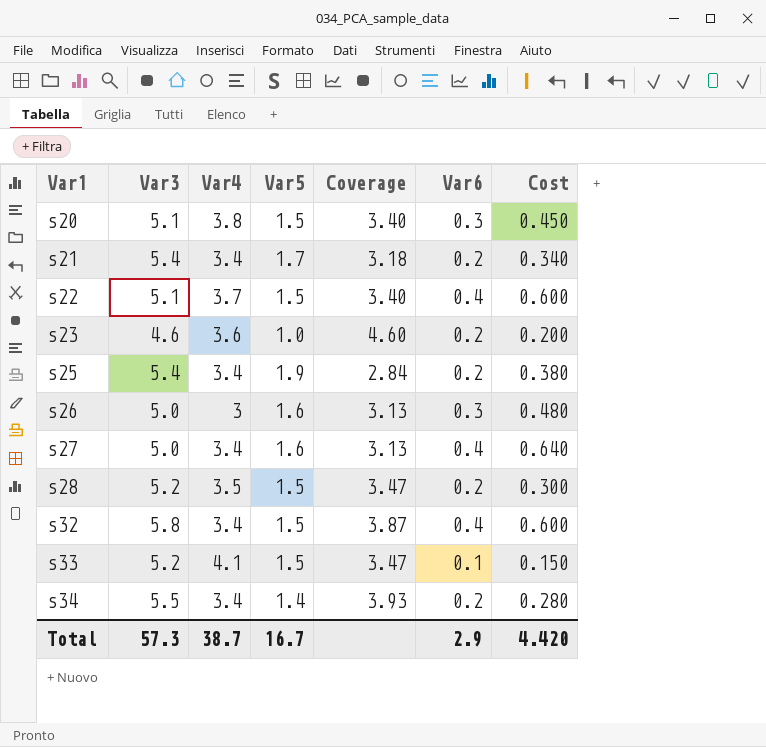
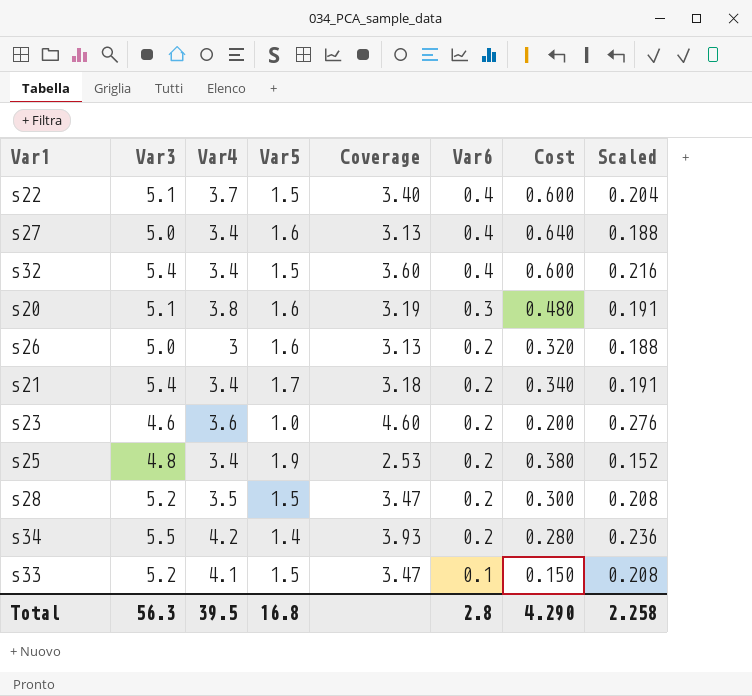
row order: Var1 ascending -> Var6 descending
column Scaled | formula: none -> [Coverage] * 0.06
s32 | Var3: 5.8 -> 5.4
s32 | Coverage: 3.87 -> 3.60
s20 | Var5: 1.5 -> 1.6
s20 | Coverage: 3.40 -> 3.19
s20 | Cost: 0.450 -> 0.480
s26 | Var6: 0.3 -> 0.2
s26 | Cost: 0.480 -> 0.320
s25 | Var3: 5.4 -> 4.8
s25 | Coverage: 2.84 -> 2.53
s34 | Var4: 3.4 -> 4.2
Total | Var3: 57.3 -> 56.3
Total | Var4: 38.7 -> 39.5
Total | Var5: 16.7 -> 16.8
Total | Var6: 2.9 -> 2.8
Total | Cost: 4.420 -> 4.290

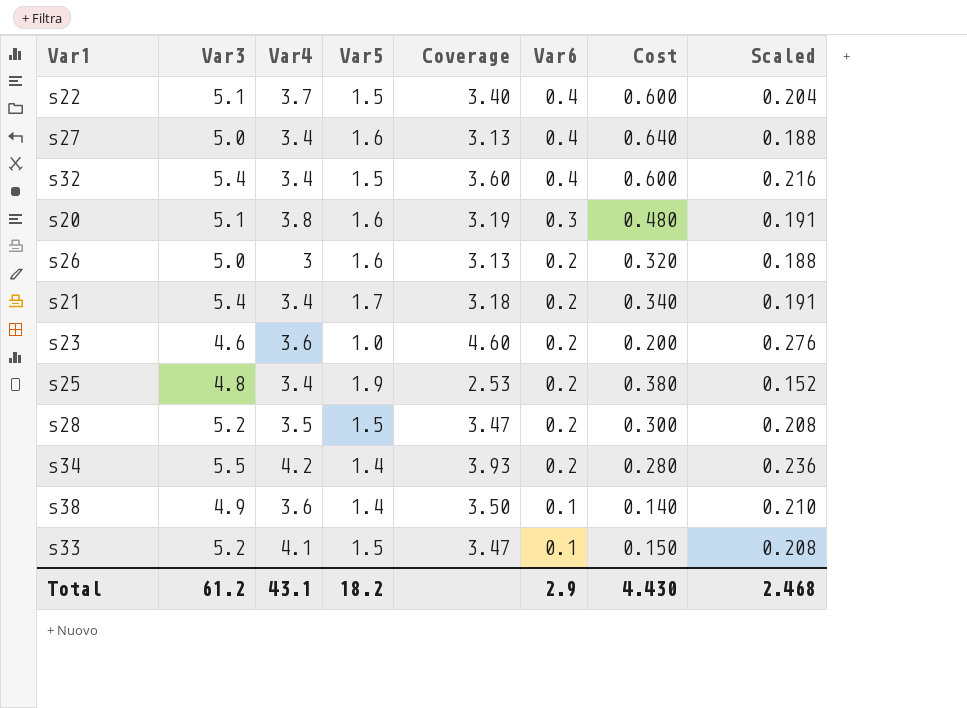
row s38: none -> 4.9 | 3.6 | 1.4 | 3.50 | 0.1 | 0.140 | 0.210
Total | Var3: 56.3 -> 61.2
Total | Var4: 39.5 -> 43.1
Total | Var5: 16.8 -> 18.2
Total | Var6: 2.8 -> 2.9
Total | Cost: 4.290 -> 4.430
Total | Scaled: 2.258 -> 2.468

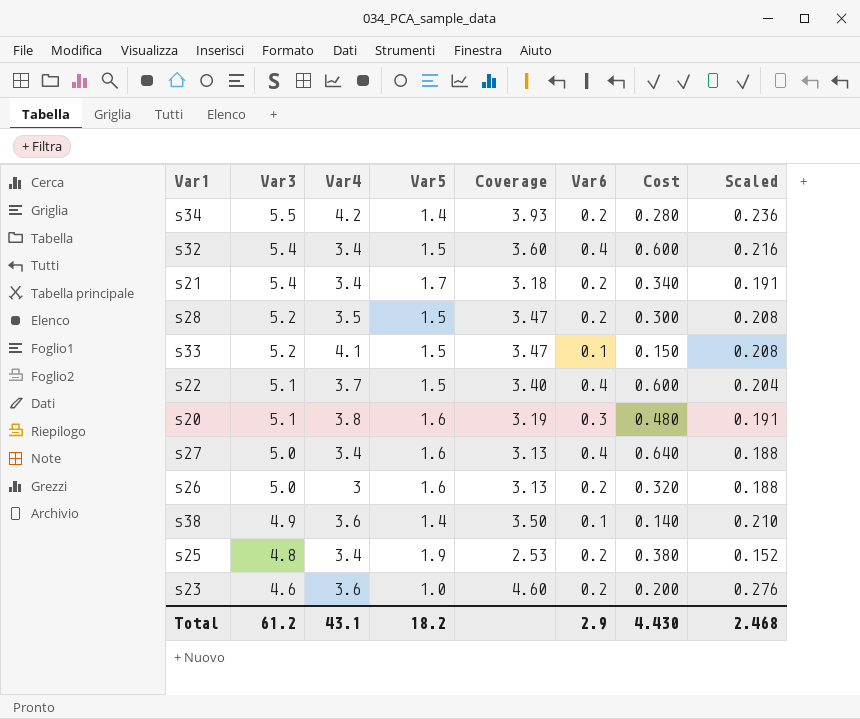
row order: Var6 descending -> Var3 descending

